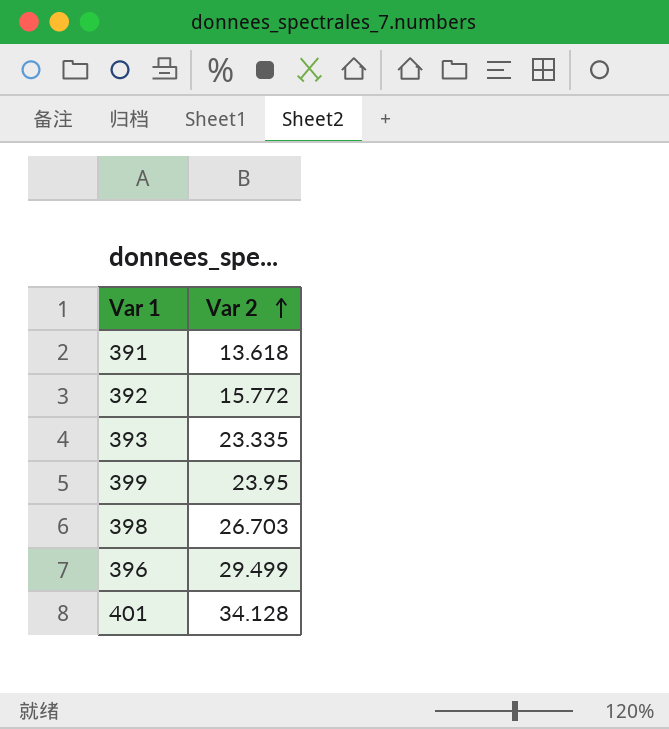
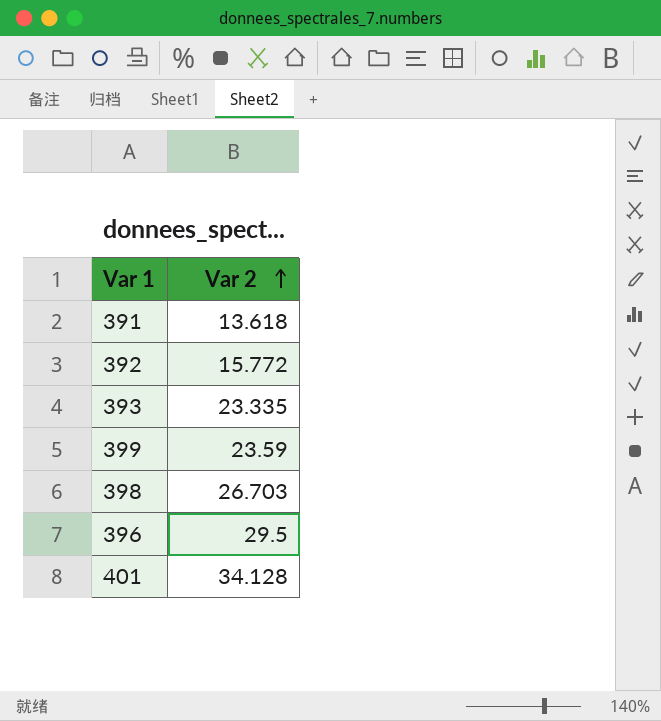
399 | Var 2: 23.95 -> 23.59
396 | Var 2: 29.499 -> 29.5

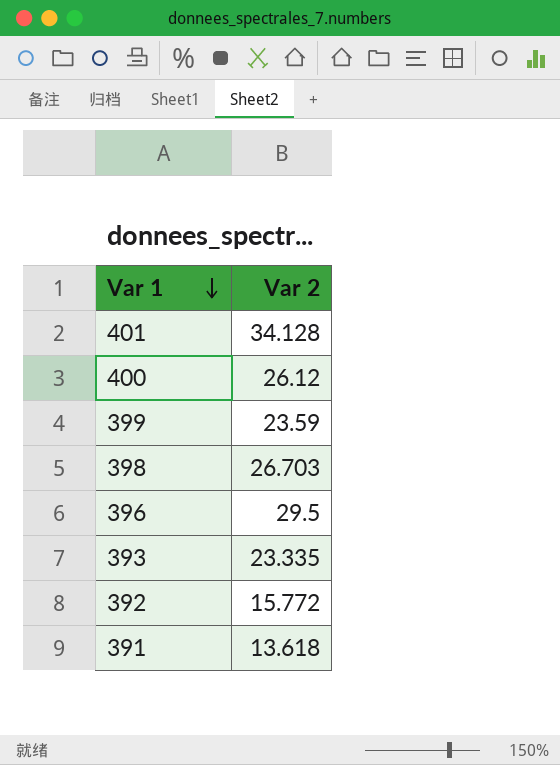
row order: Var 2 ascending -> Var 1 descending
row 400: none -> 26.12

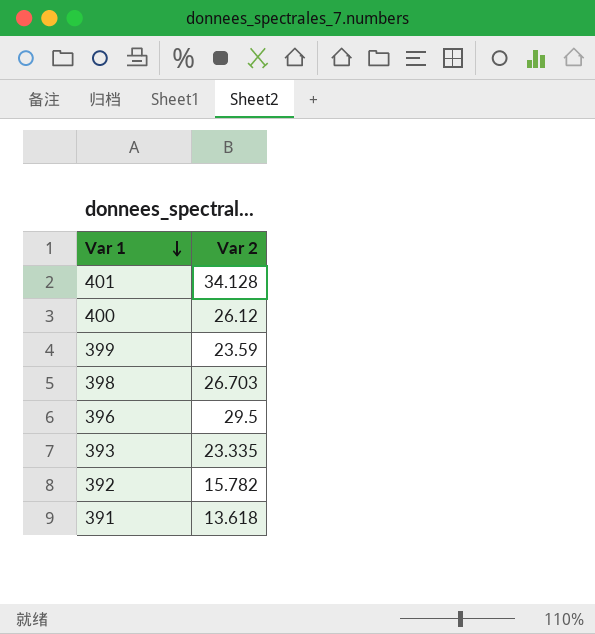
392 | Var 2: 15.772 -> 15.782

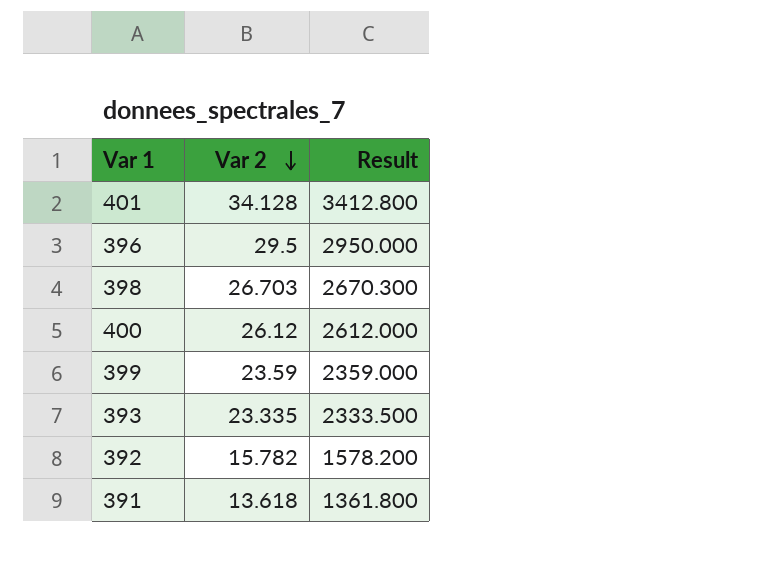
row order: Var 1 descending -> Var 2 descending
column Result | formula: none -> [Var 2] * 100

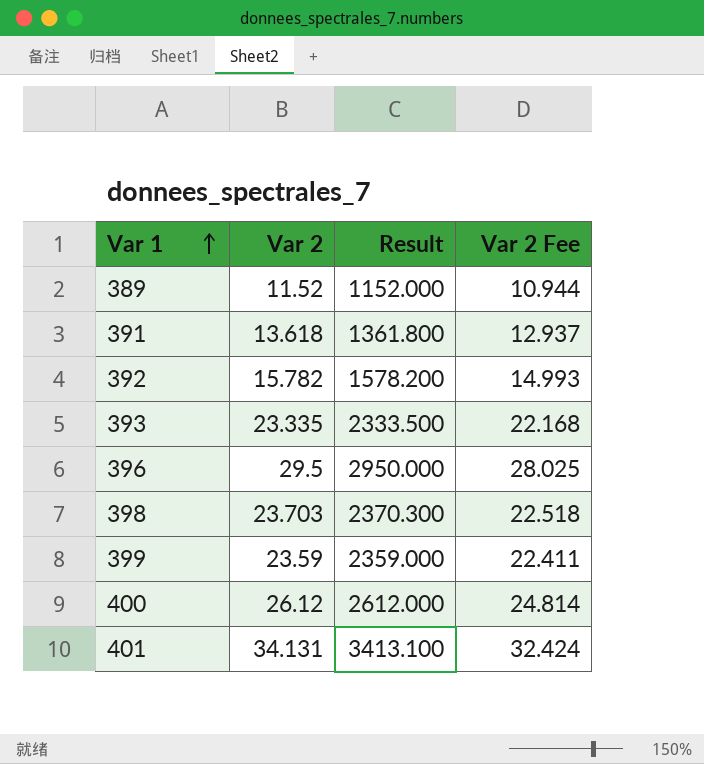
row order: Var 2 descending -> Var 1 ascending
column Var 2 Fee | formula: none -> [Var 2] * 0.95
row 389: none -> 11.52 | 1152.000 | 10.944
398 | Var 2: 26.703 -> 23.703
398 | Result: 2670.300 -> 2370.300
401 | Var 2: 34.128 -> 34.131
401 | Result: 3412.800 -> 3413.100

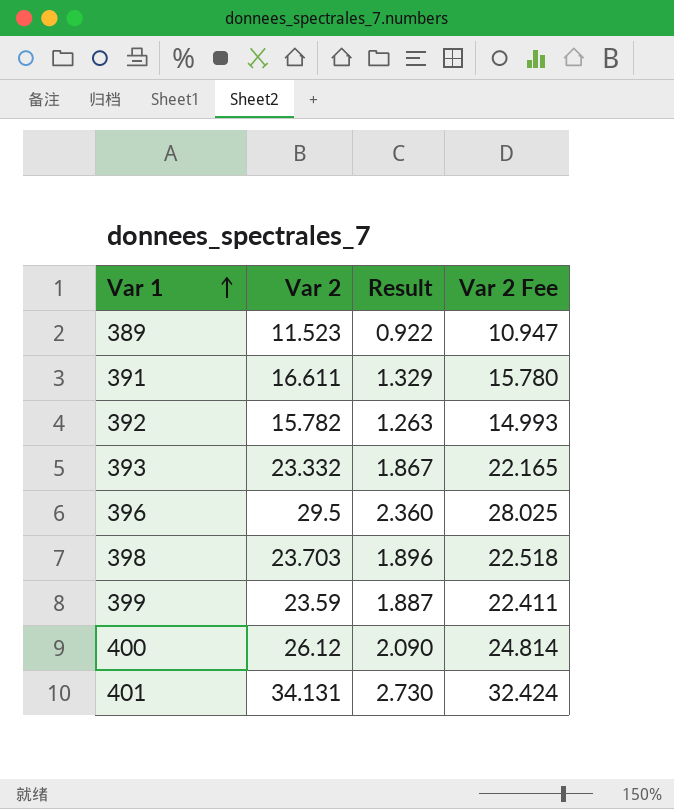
column Result | formula: [Var 2] * 100 -> [Var 2] * 0.08
389 | Var 2: 11.52 -> 11.523
389 | Var 2 Fee: 10.944 -> 10.947
391 | Var 2: 13.618 -> 16.611
391 | Var 2 Fee: 12.937 -> 15.780
393 | Var 2: 23.335 -> 23.332
393 | Var 2 Fee: 22.168 -> 22.165

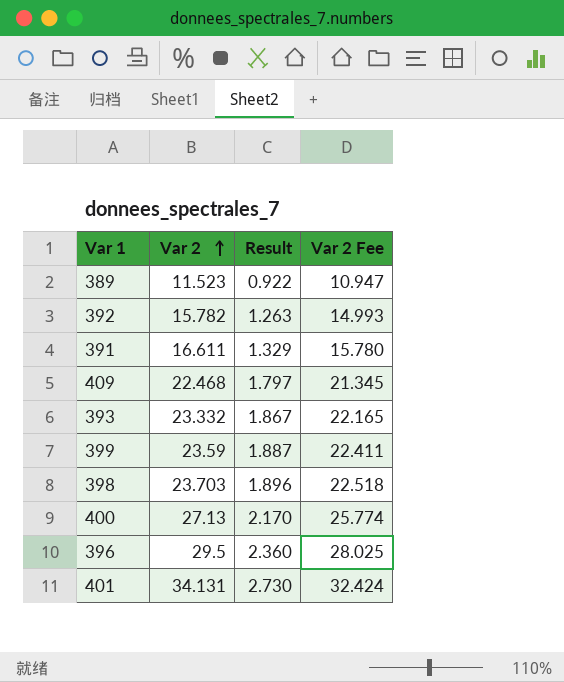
row order: Var 1 ascending -> Var 2 ascending
row 409: none -> 22.468 | 1.797 | 21.345
400 | Var 2: 26.12 -> 27.13
400 | Result: 2.090 -> 2.170
400 | Var 2 Fee: 24.814 -> 25.774

